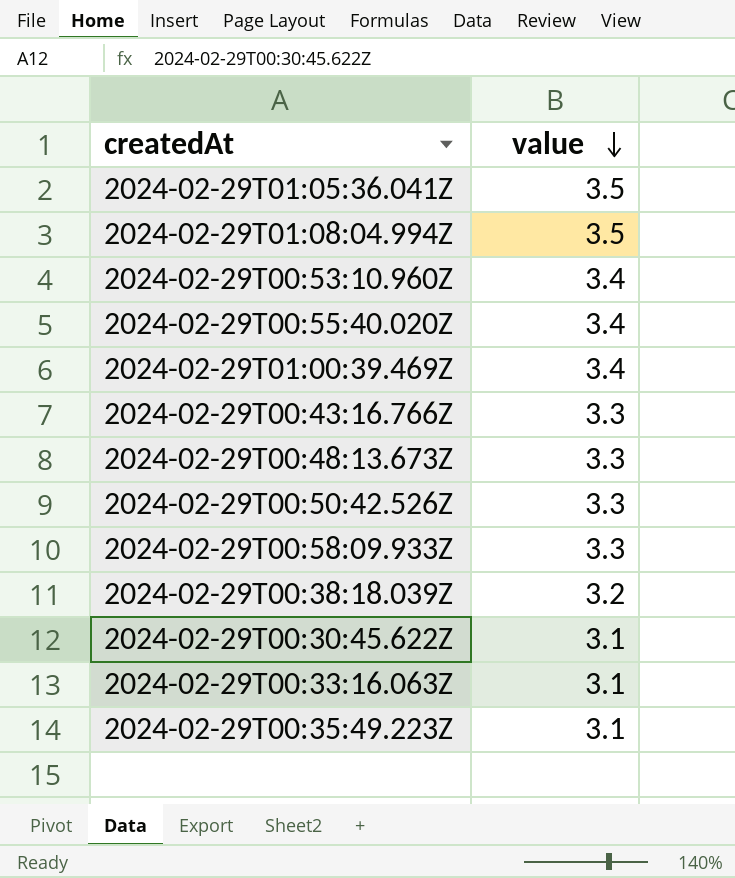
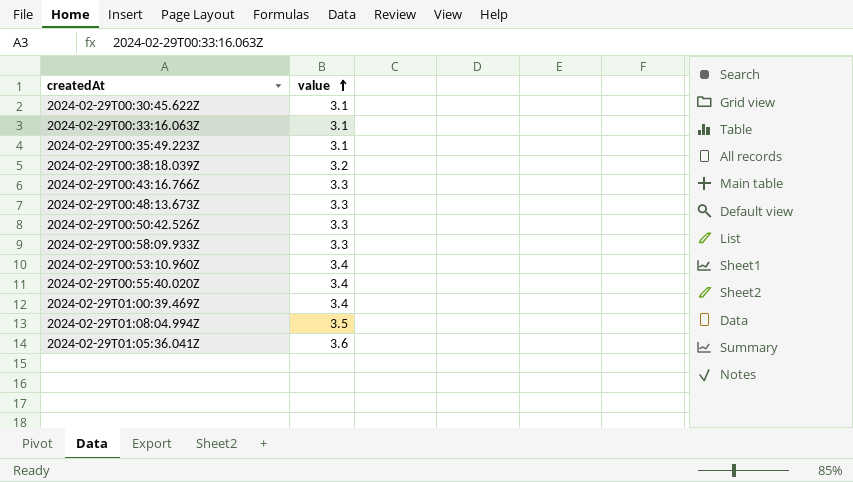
row order: value descending -> value ascending
2024-02-29T01:05:36.041Z | value: 3.5 -> 3.6

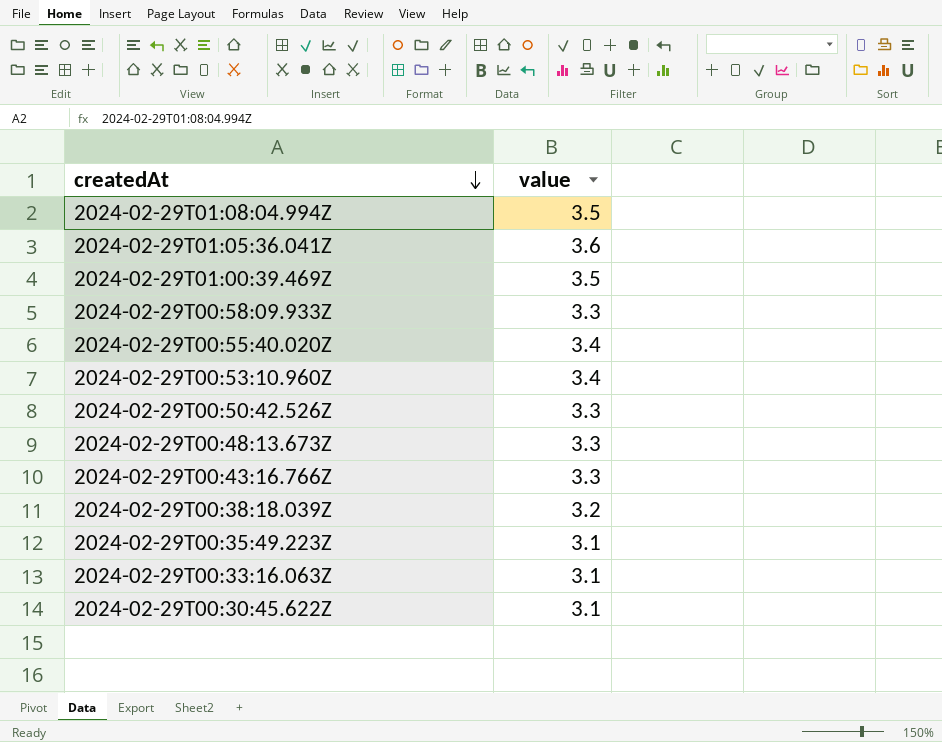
row order: value ascending -> createdAt descending
2024-02-29T01:00:39.469Z | value: 3.4 -> 3.5

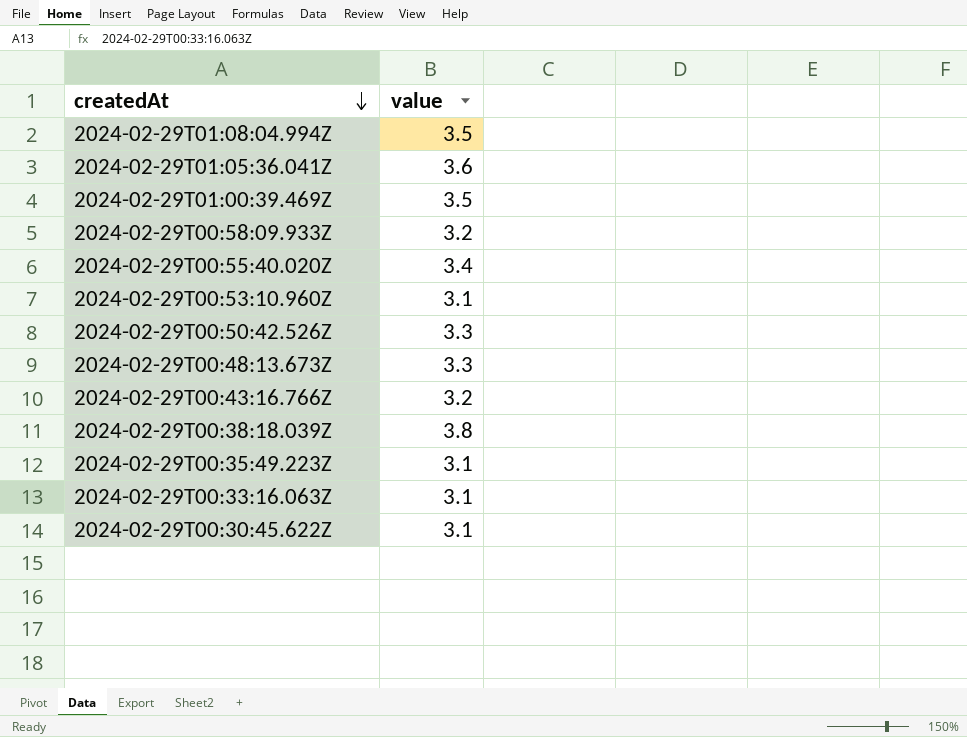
2024-02-29T00:58:09.933Z | value: 3.3 -> 3.2
2024-02-29T00:53:10.960Z | value: 3.4 -> 3.1
2024-02-29T00:43:16.766Z | value: 3.3 -> 3.2
2024-02-29T00:38:18.039Z | value: 3.2 -> 3.8

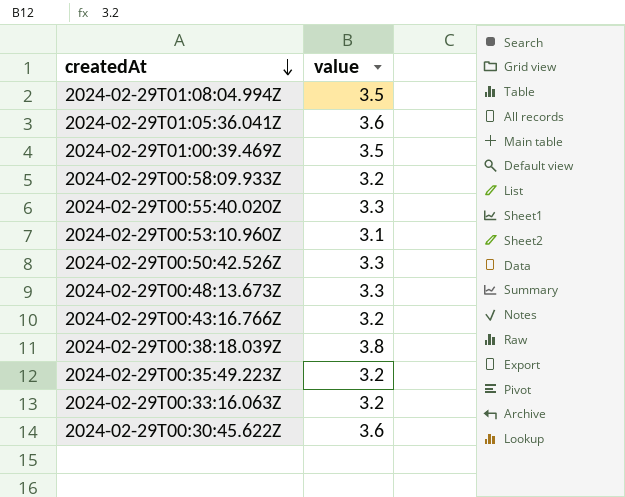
2024-02-29T00:55:40.020Z | value: 3.4 -> 3.3
2024-02-29T00:35:49.223Z | value: 3.1 -> 3.2
2024-02-29T00:33:16.063Z | value: 3.1 -> 3.2
2024-02-29T00:30:45.622Z | value: 3.1 -> 3.6

